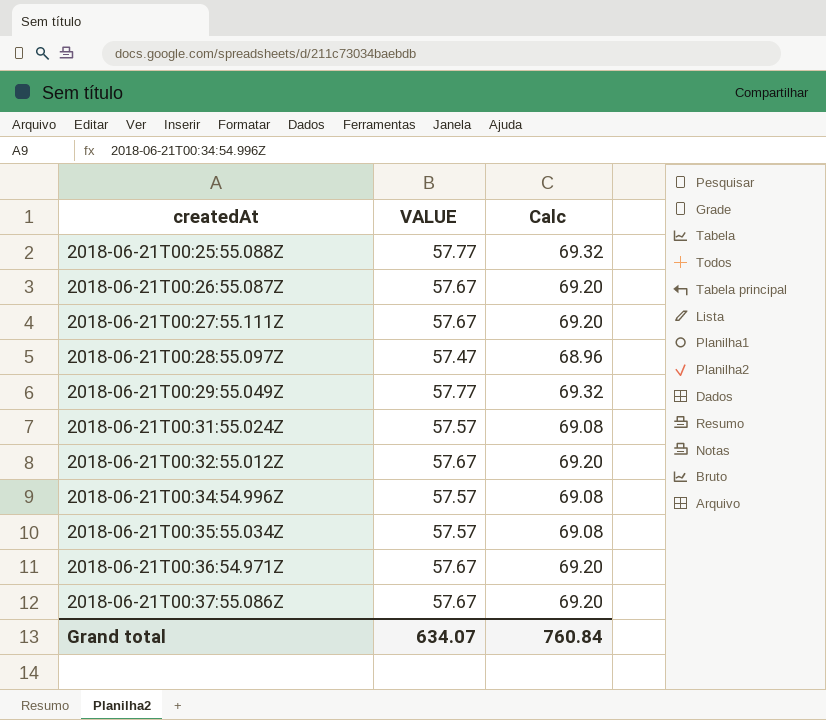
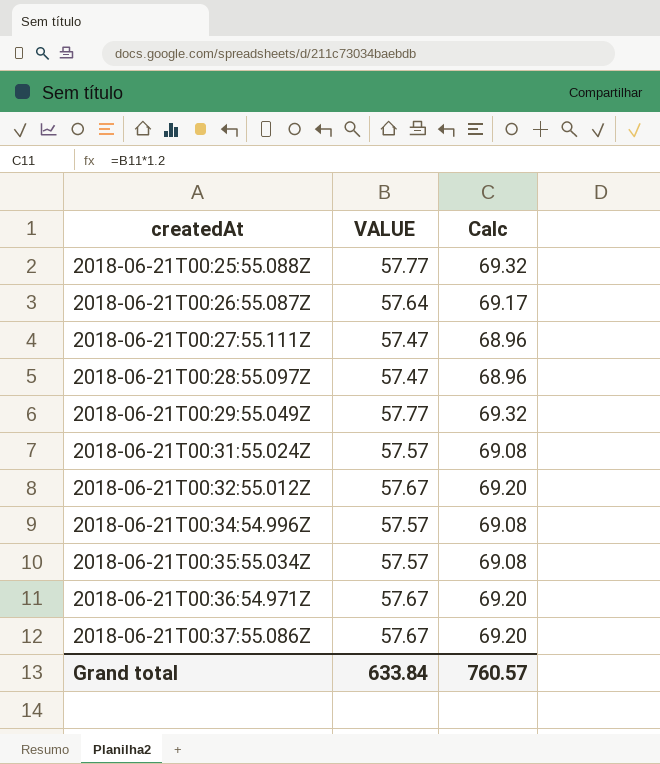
2018-06-21T00:26:55.087Z | VALUE: 57.67 -> 57.64
2018-06-21T00:26:55.087Z | Calc: 69.20 -> 69.17
2018-06-21T00:27:55.111Z | VALUE: 57.67 -> 57.47
2018-06-21T00:27:55.111Z | Calc: 69.20 -> 68.96
Grand total | VALUE: 634.07 -> 633.84
Grand total | Calc: 760.84 -> 760.57

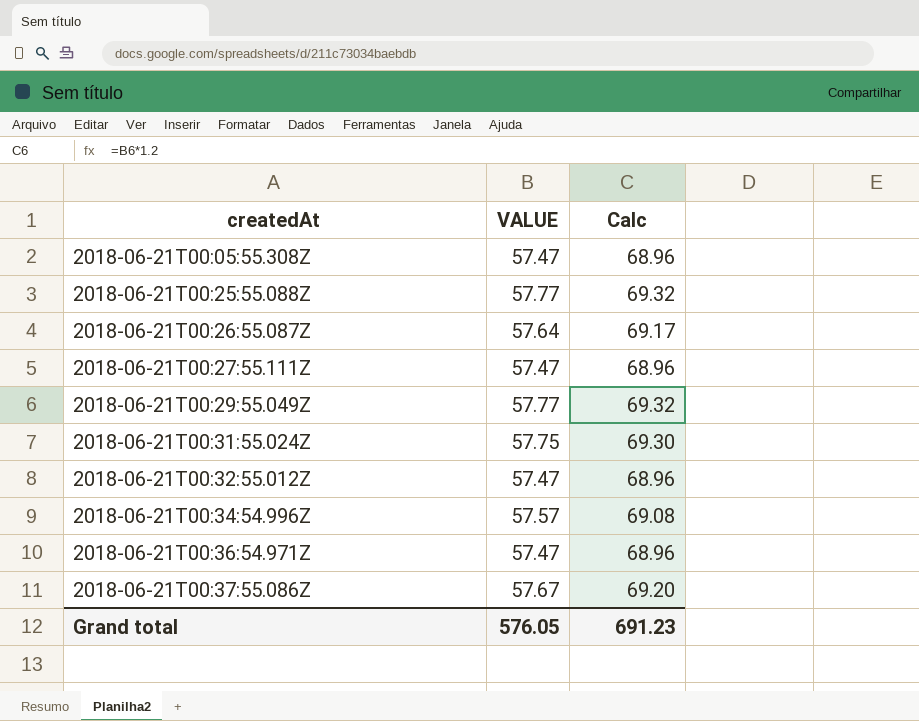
row 2018-06-21T00:28:55.097Z: 57.47 | 68.96 -> none
row 2018-06-21T00:35:55.034Z: 57.57 | 69.08 -> none
row 2018-06-21T00:05:55.308Z: none -> 57.47 | 68.96
2018-06-21T00:31:55.024Z | VALUE: 57.57 -> 57.75
2018-06-21T00:31:55.024Z | Calc: 69.08 -> 69.30
2018-06-21T00:32:55.012Z | VALUE: 57.67 -> 57.47
2018-06-21T00:32:55.012Z | Calc: 69.20 -> 68.96
2018-06-21T00:36:54.971Z | VALUE: 57.67 -> 57.47
2018-06-21T00:36:54.971Z | Calc: 69.20 -> 68.96
Grand total | VALUE: 633.84 -> 576.05
Grand total | Calc: 760.57 -> 691.23

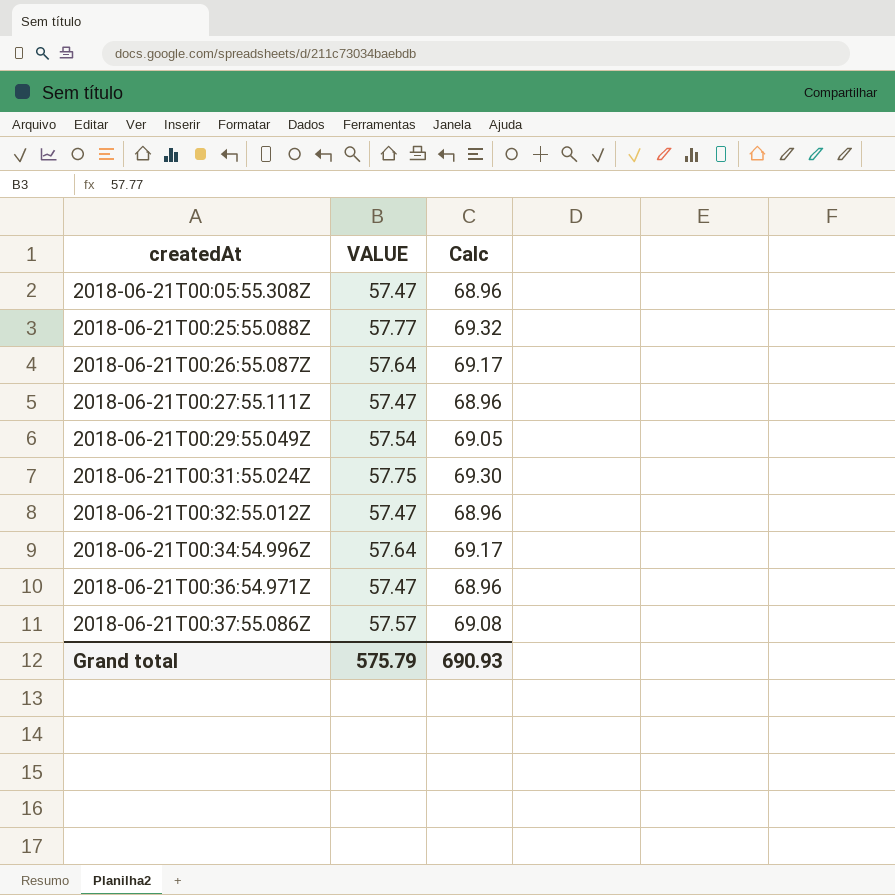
2018-06-21T00:29:55.049Z | VALUE: 57.77 -> 57.54
2018-06-21T00:29:55.049Z | Calc: 69.32 -> 69.05
2018-06-21T00:34:54.996Z | VALUE: 57.57 -> 57.64
2018-06-21T00:34:54.996Z | Calc: 69.08 -> 69.17
2018-06-21T00:37:55.086Z | VALUE: 57.67 -> 57.57
2018-06-21T00:37:55.086Z | Calc: 69.20 -> 69.08
Grand total | VALUE: 576.05 -> 575.79
Grand total | Calc: 691.23 -> 690.93

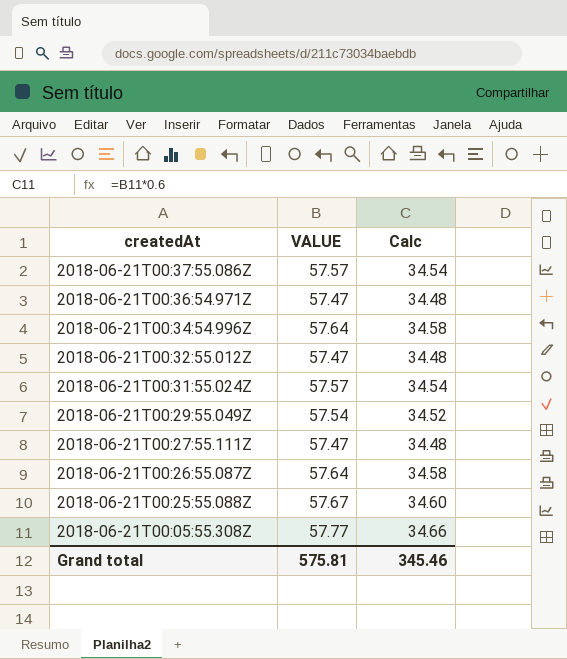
row order: createdAt ascending -> createdAt descending
column Calc | formula: [VALUE] * 1.2 -> [VALUE] * 0.6
2018-06-21T00:31:55.024Z | VALUE: 57.75 -> 57.57
2018-06-21T00:25:55.088Z | VALUE: 57.77 -> 57.67
2018-06-21T00:05:55.308Z | VALUE: 57.47 -> 57.77
Grand total | VALUE: 575.79 -> 575.81
Grand total | Calc: 690.93 -> 345.46

